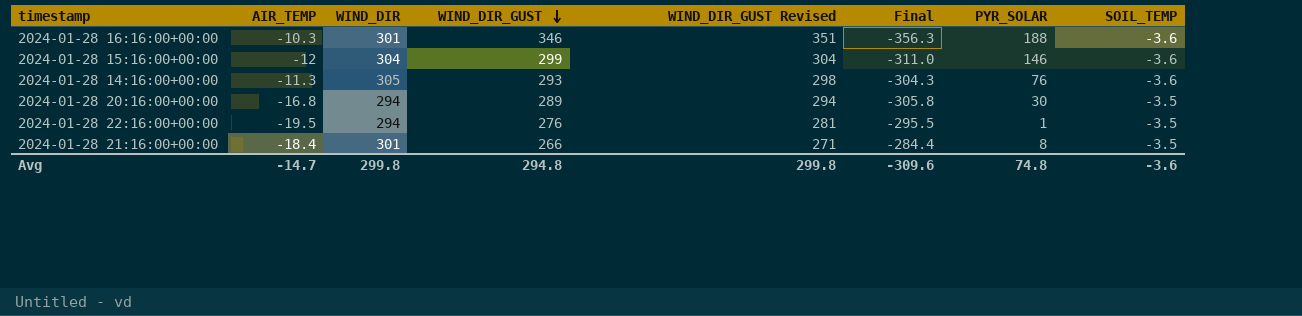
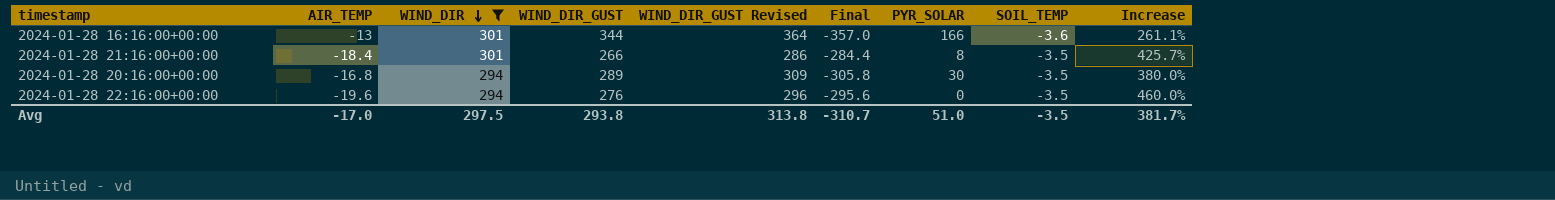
filter: none -> WIND_DIR <= 301
row order: WIND_DIR_GUST descending -> WIND_DIR descending
column WIND_DIR_GUST Revised | formula: [WIND_DIR_GUST] + 5 -> [WIND_DIR_GUST] + 20
column Increase | formula: none -> ([AIR_TEMP] - [SOIL_TEMP]) / [SOIL_TEMP]
2024-01-28 16:16:00+00:00 | AIR_TEMP: -10.3 -> -13
2024-01-28 16:16:00+00:00 | WIND_DIR_GUST: 346 -> 344
2024-01-28 16:16:00+00:00 | Final: -356.3 -> -357.0
2024-01-28 16:16:00+00:00 | PYR_SOLAR: 188 -> 166
2024-01-28 22:16:00+00:00 | AIR_TEMP: -19.5 -> -19.6
2024-01-28 22:16:00+00:00 | Final: -295.5 -> -295.6
2024-01-28 22:16:00+00:00 | PYR_SOLAR: 1 -> 0
Avg | AIR_TEMP: -14.7 -> -17.0
Avg | WIND_DIR: 299.8 -> 297.5
Avg | WIND_DIR_GUST: 294.8 -> 293.8
Avg | WIND_DIR_GUST Revised: 299.8 -> 313.8
Avg | Final: -309.6 -> -310.7
Avg | PYR_SOLAR: 74.8 -> 51.0
Avg | SOIL_TEMP: -3.6 -> -3.5

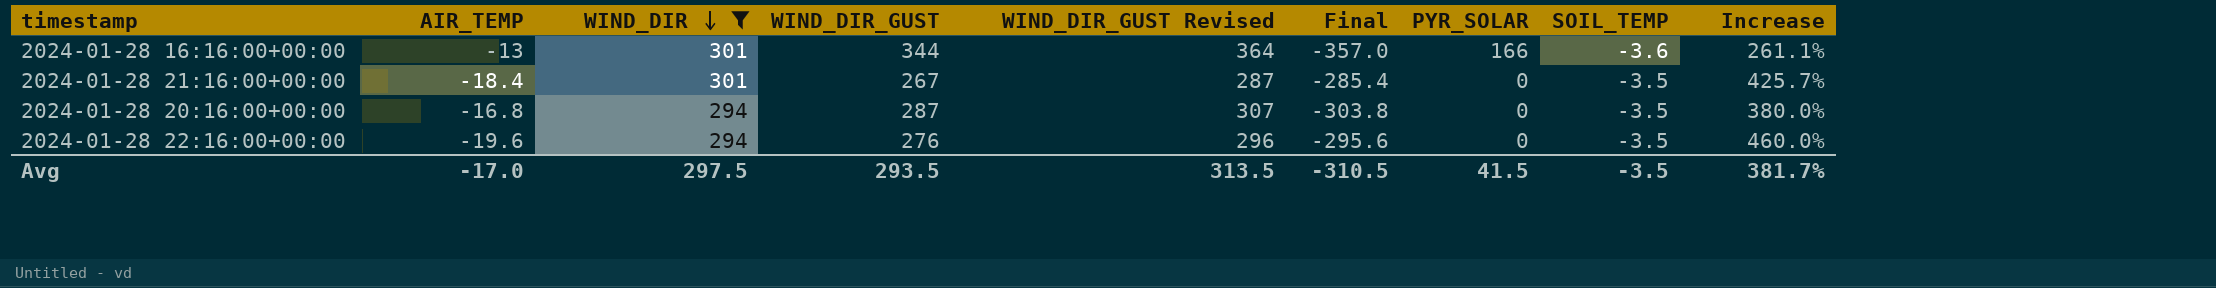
2024-01-28 21:16:00+00:00 | WIND_DIR_GUST: 266 -> 267
2024-01-28 21:16:00+00:00 | WIND_DIR_GUST Revised: 286 -> 287
2024-01-28 21:16:00+00:00 | Final: -284.4 -> -285.4
2024-01-28 21:16:00+00:00 | PYR_SOLAR: 8 -> 0
2024-01-28 20:16:00+00:00 | WIND_DIR_GUST: 289 -> 287
2024-01-28 20:16:00+00:00 | WIND_DIR_GUST Revised: 309 -> 307
2024-01-28 20:16:00+00:00 | Final: -305.8 -> -303.8
2024-01-28 20:16:00+00:00 | PYR_SOLAR: 30 -> 0
Avg | WIND_DIR_GUST: 293.8 -> 293.5
Avg | WIND_DIR_GUST Revised: 313.8 -> 313.5
Avg | Final: -310.7 -> -310.5
Avg | PYR_SOLAR: 51.0 -> 41.5

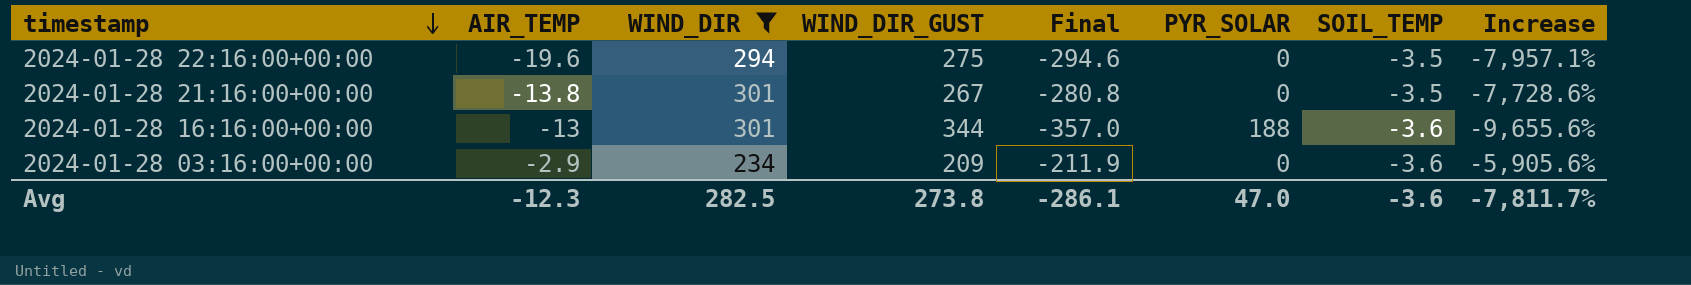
row order: WIND_DIR descending -> timestamp descending
column WIND_DIR_GUST Revised | formula: [WIND_DIR_GUST] + 20 -> none
column Increase | formula: ([AIR_TEMP] - [SOIL_TEMP]) / [SOIL_TEMP] -> ([WIND_DIR_GUST] - [SOIL_TEMP]) / [SOIL_TEMP]
row 2024-01-28 20:16:00+00:00: -16.8 | 294 | 287 | 307 | -303.8 | 0 | -3.5 | 380.0% -> none
2024-01-28 22:16:00+00:00 | WIND_DIR_GUST: 276 -> 275
2024-01-28 22:16:00+00:00 | Final: -295.6 -> -294.6
2024-01-28 21:16:00+00:00 | AIR_TEMP: -18.4 -> -13.8
2024-01-28 21:16:00+00:00 | Final: -285.4 -> -280.8
2024-01-28 16:16:00+00:00 | PYR_SOLAR: 166 -> 188
row 2024-01-28 03:16:00+00:00: none -> -2.9 | 234 | 209 | -211.9 | 0 | -3.6 | -5,905.6%
Avg | AIR_TEMP: -17.0 -> -12.3
Avg | WIND_DIR: 297.5 -> 282.5
Avg | WIND_DIR_GUST: 293.5 -> 273.8
Avg | Final: -310.5 -> -286.1
Avg | PYR_SOLAR: 41.5 -> 47.0
Avg | SOIL_TEMP: -3.5 -> -3.6
Avg | Increase: 381.7% -> -7,811.7%

